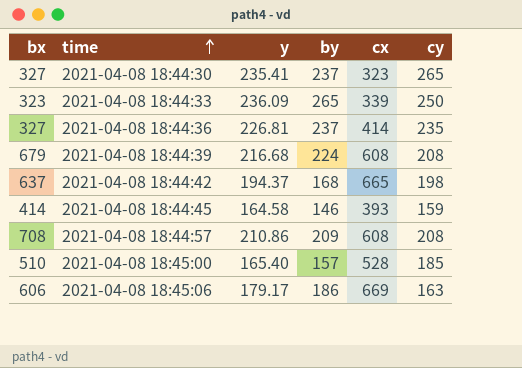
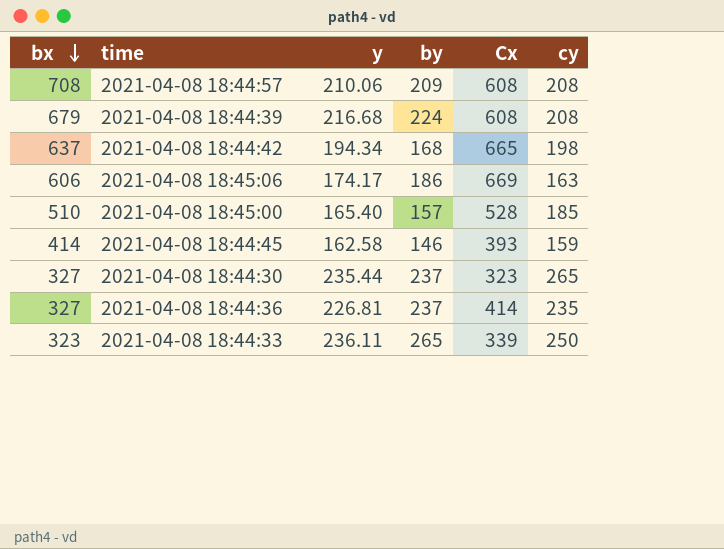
row order: time ascending -> bx descending
column name: cx -> Cx
2021-04-08 18:44:57 | y: 210.86 -> 210.06
2021-04-08 18:44:42 | y: 194.37 -> 194.34
2021-04-08 18:45:06 | y: 179.17 -> 174.17
2021-04-08 18:44:45 | y: 164.58 -> 162.58
2021-04-08 18:44:30 | y: 235.41 -> 235.44
2021-04-08 18:44:33 | y: 236.09 -> 236.11

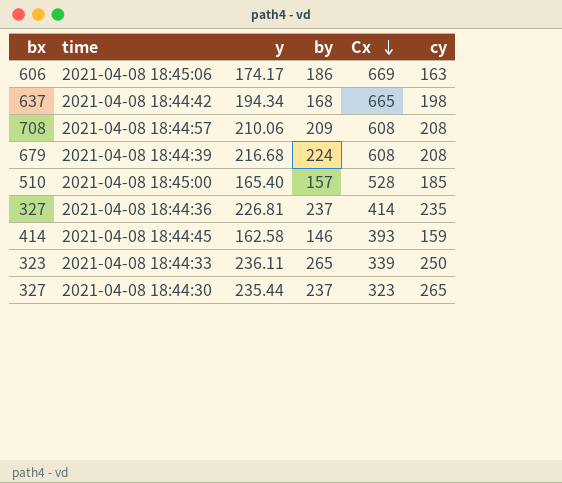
row order: bx descending -> Cx descending

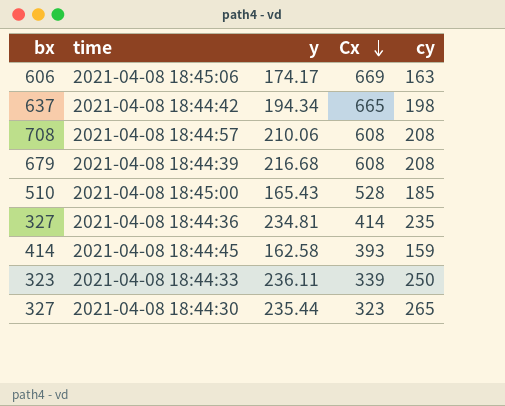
column by | position: 4 -> none
2021-04-08 18:45:00 | y: 165.40 -> 165.43
2021-04-08 18:44:36 | y: 226.81 -> 234.81

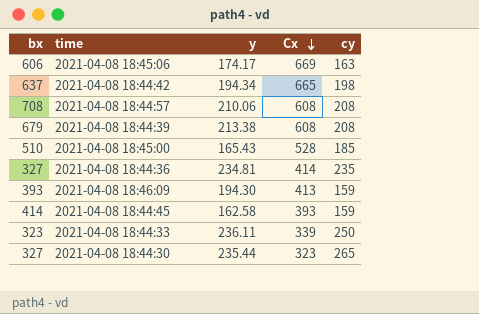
2021-04-08 18:44:39 | y: 216.68 -> 213.38
row 2021-04-08 18:46:09: none -> 393 | 194.30 | 413 | 159

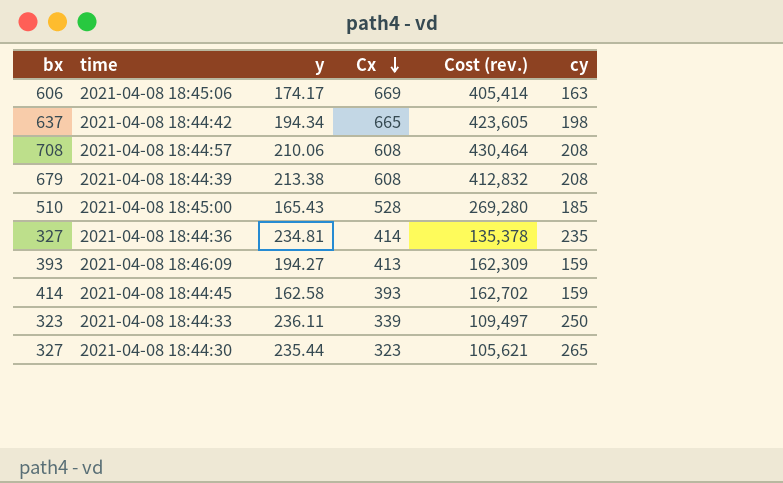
column Cost (rev.) | formula: none -> [bx] * [Cx]
2021-04-08 18:46:09 | y: 194.30 -> 194.27

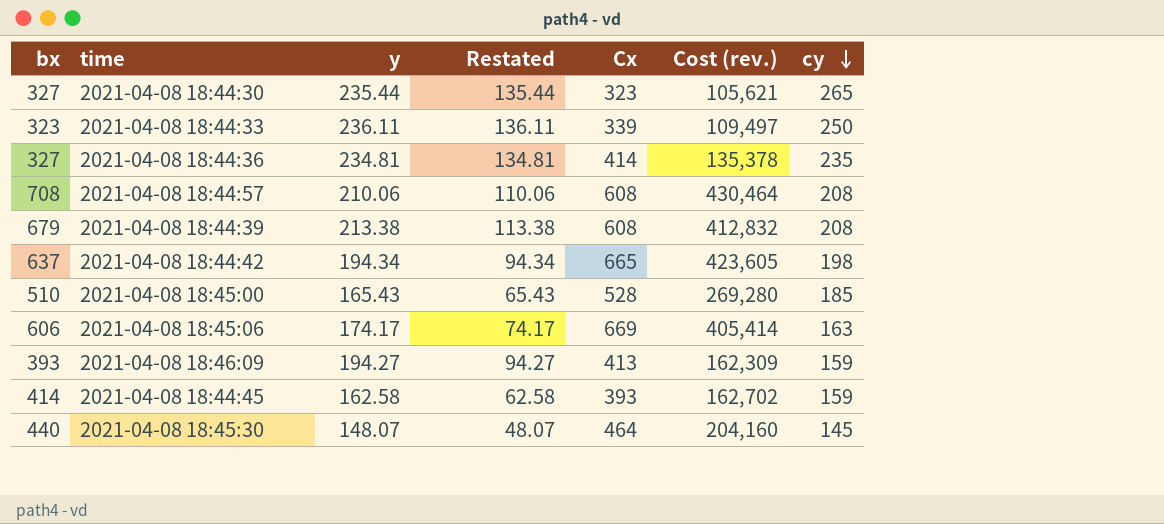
row order: Cx descending -> cy descending
column Restated | formula: none -> [y] - 100
row 2021-04-08 18:45:30: none -> 440 | 148.07 | 48.07 | 464 | 204,160 | 145

